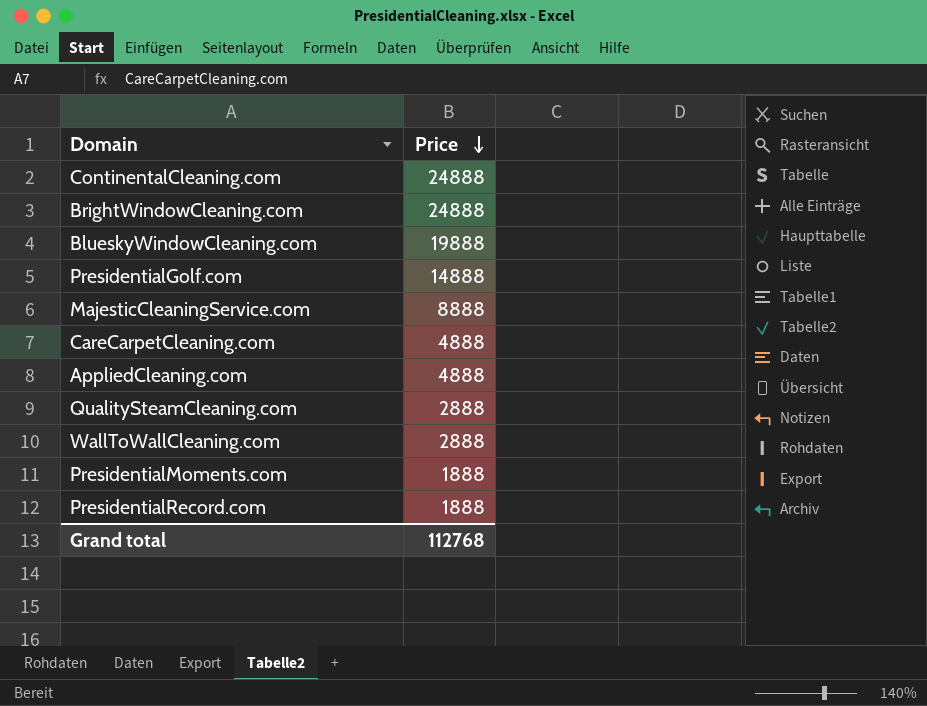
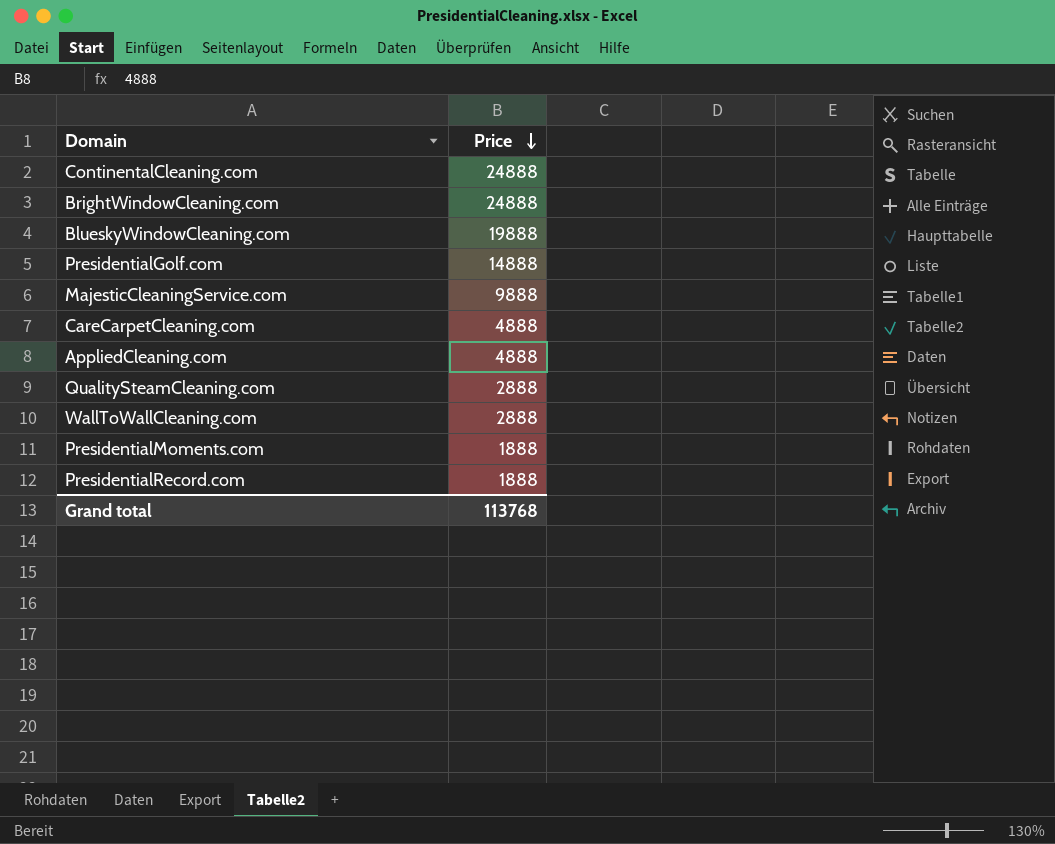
MajesticCleaningService.com | Price: 8888 -> 9888
Grand total | Price: 112768 -> 113768

